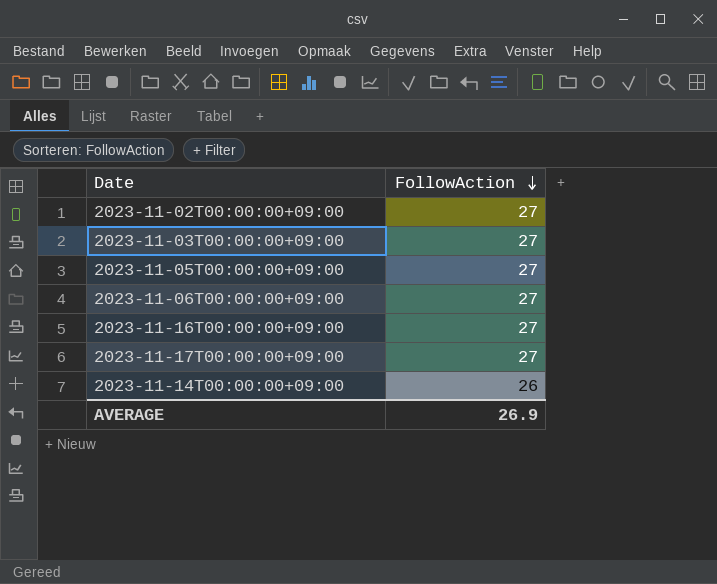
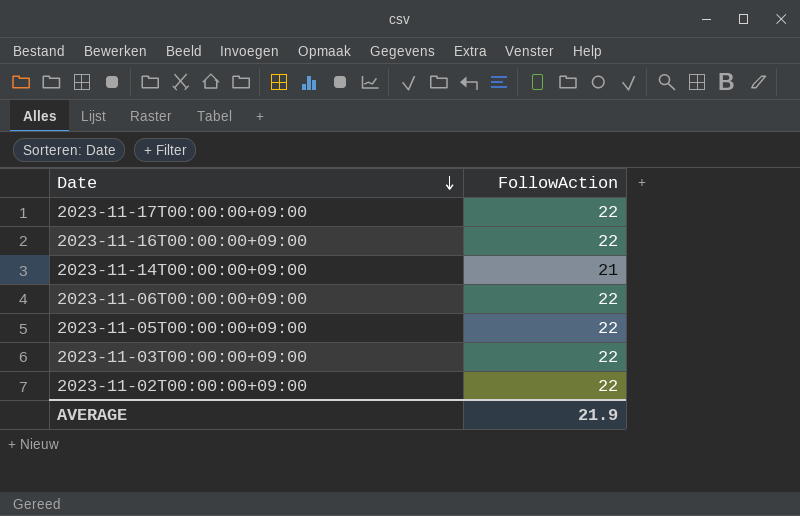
row order: FollowAction descending -> Date descending
2023-11-17T00:00:00+09:00 | FollowAction: 27 -> 22
2023-11-16T00:00:00+09:00 | FollowAction: 27 -> 22
2023-11-14T00:00:00+09:00 | FollowAction: 26 -> 21
2023-11-06T00:00:00+09:00 | FollowAction: 27 -> 22
2023-11-05T00:00:00+09:00 | FollowAction: 27 -> 22
2023-11-03T00:00:00+09:00 | FollowAction: 27 -> 22
2023-11-02T00:00:00+09:00 | FollowAction: 27 -> 22
AVERAGE | FollowAction: 26.9 -> 21.9

